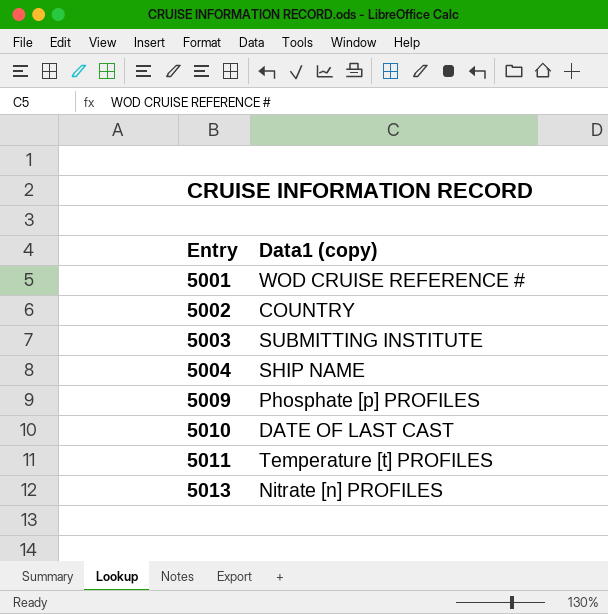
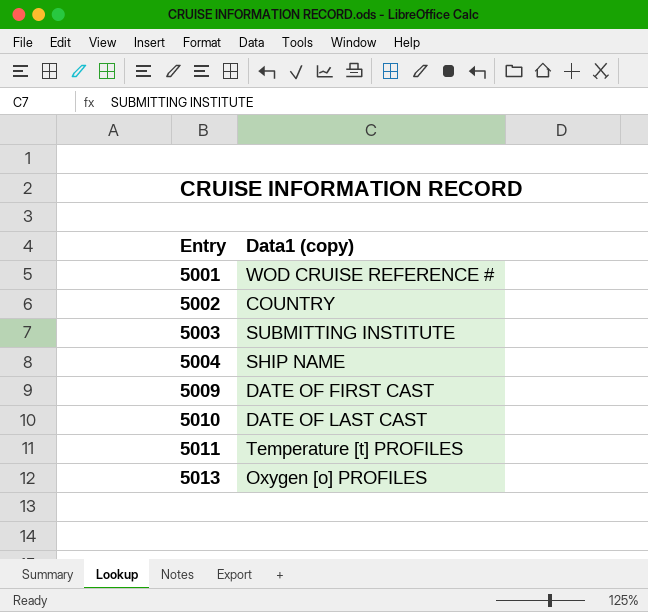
5009 | Data1 (copy): Phosphate [p] PROFILES -> DATE OF FIRST CAST
5013 | Data1 (copy): Nitrate [n] PROFILES -> Oxygen [o] PROFILES

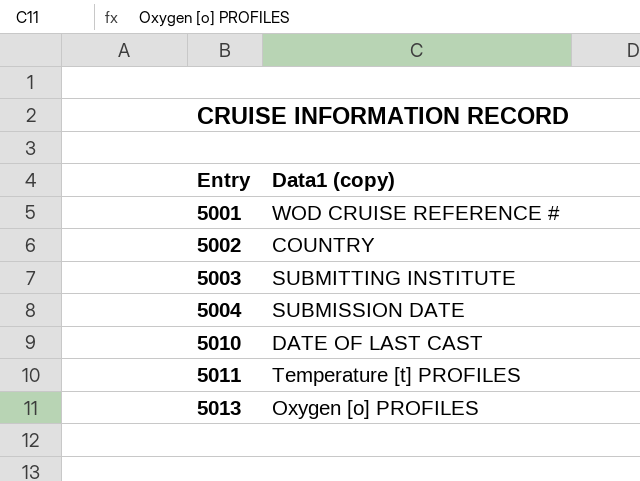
row 5009: DATE OF FIRST CAST -> none
5004 | Data1 (copy): SHIP NAME -> SUBMISSION DATE

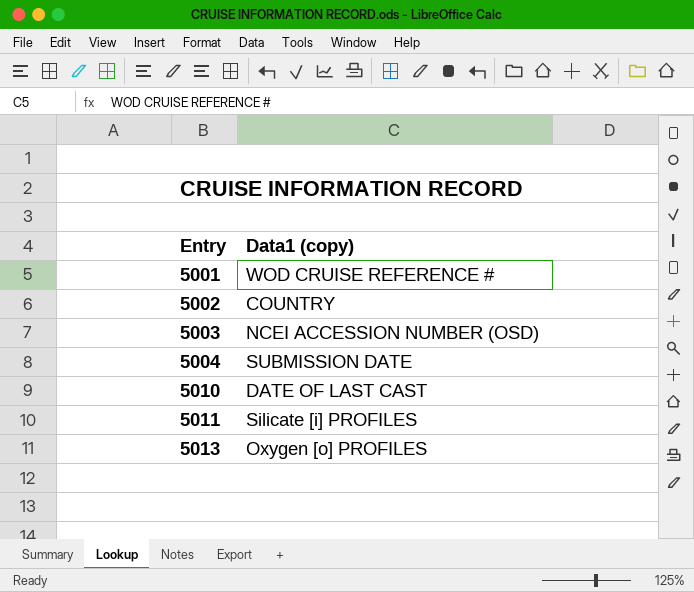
5003 | Data1 (copy): SUBMITTING INSTITUTE -> NCEI ACCESSION NUMBER (OSD)
5011 | Data1 (copy): Temperature [t] PROFILES -> Silicate [i] PROFILES

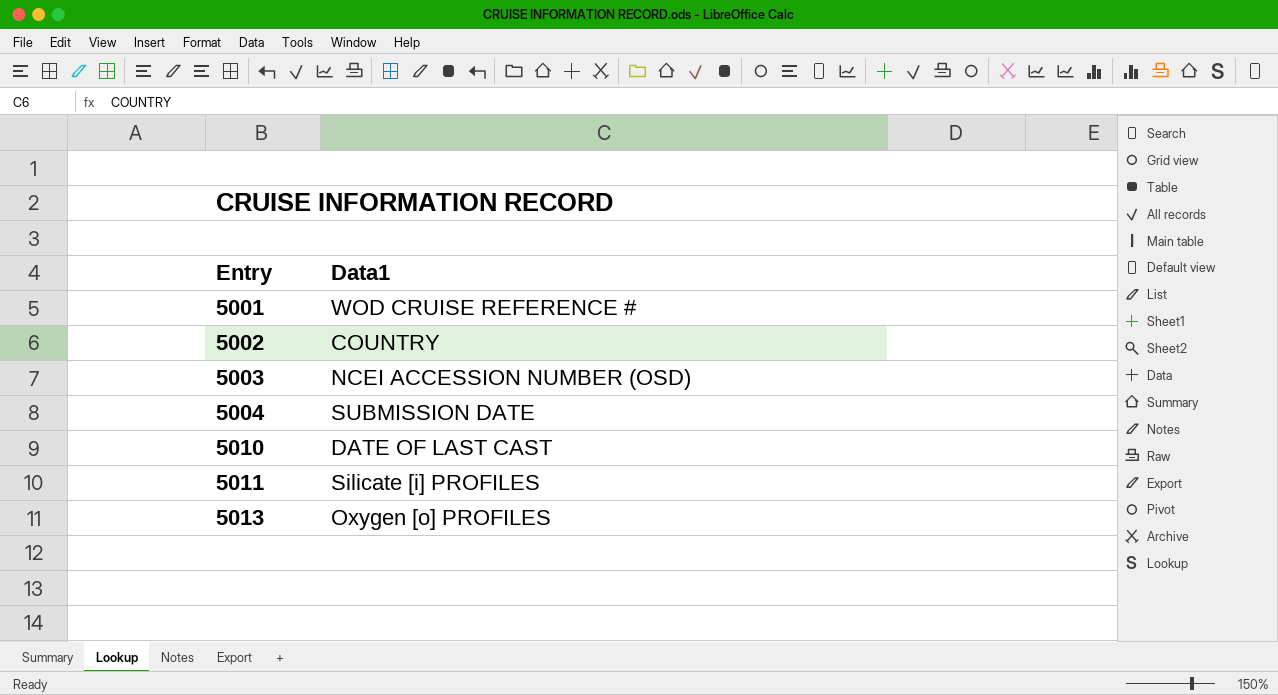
column name: Data1 (copy) -> Data1

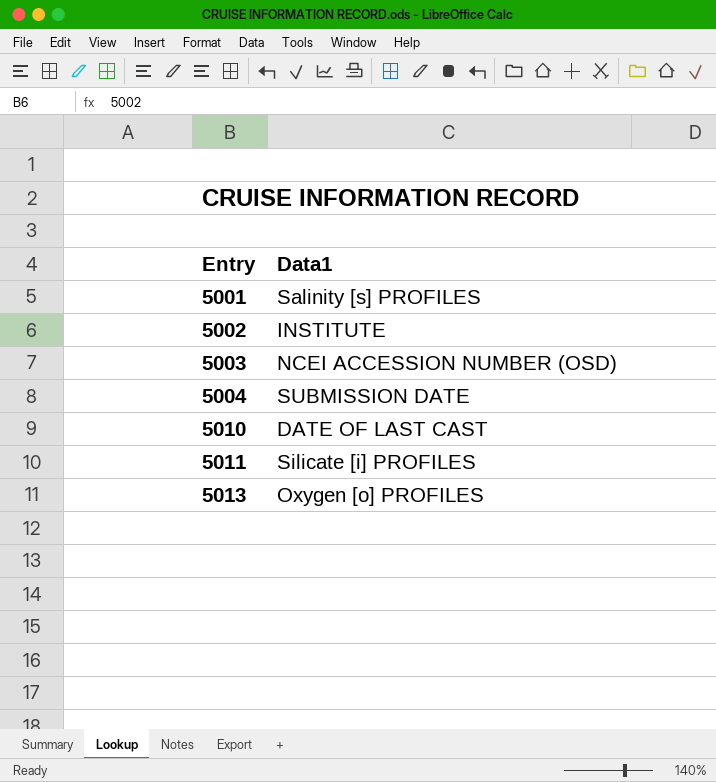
5001 | Data1: WOD CRUISE REFERENCE # -> Salinity [s] PROFILES
5002 | Data1: COUNTRY -> INSTITUTE

